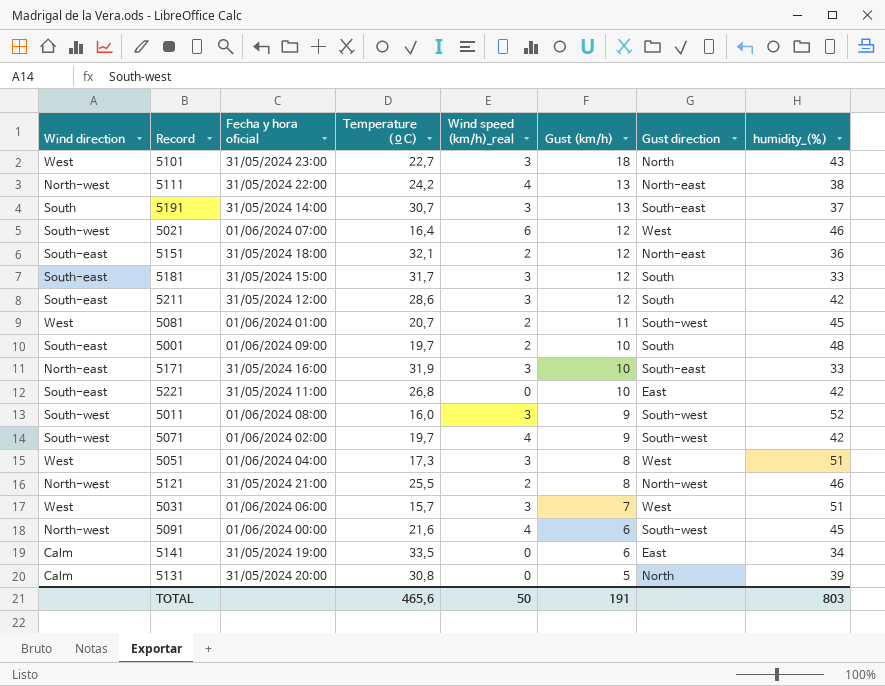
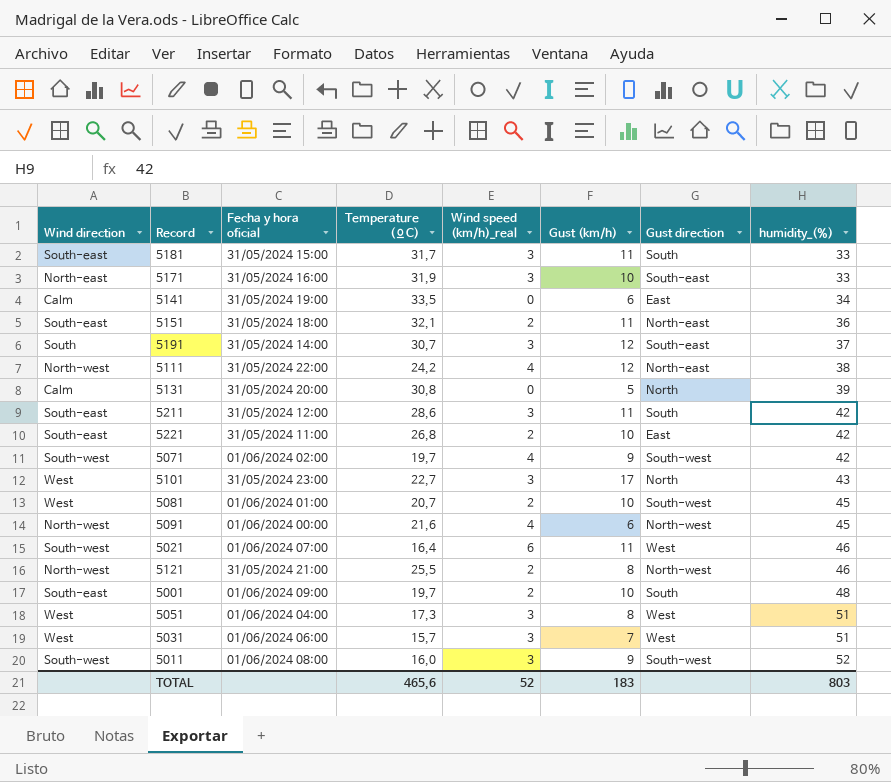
row order: Gust (km/h) descending -> humidity_(%) ascending
5181 | Gust (km/h): 12 -> 11
5151 | Gust (km/h): 12 -> 11
5191 | Gust (km/h): 13 -> 12
5111 | Gust (km/h): 13 -> 12
5211 | Gust (km/h): 12 -> 11
5221 | Wind speed (km/h)_real: 0 -> 2
5101 | Gust (km/h): 18 -> 17
5081 | Gust (km/h): 11 -> 10
5091 | Gust direction: South-west -> North-west
5021 | Gust (km/h): 12 -> 11
TOTAL | Wind speed (km/h)_real: 50 -> 52
TOTAL | Gust (km/h): 191 -> 183

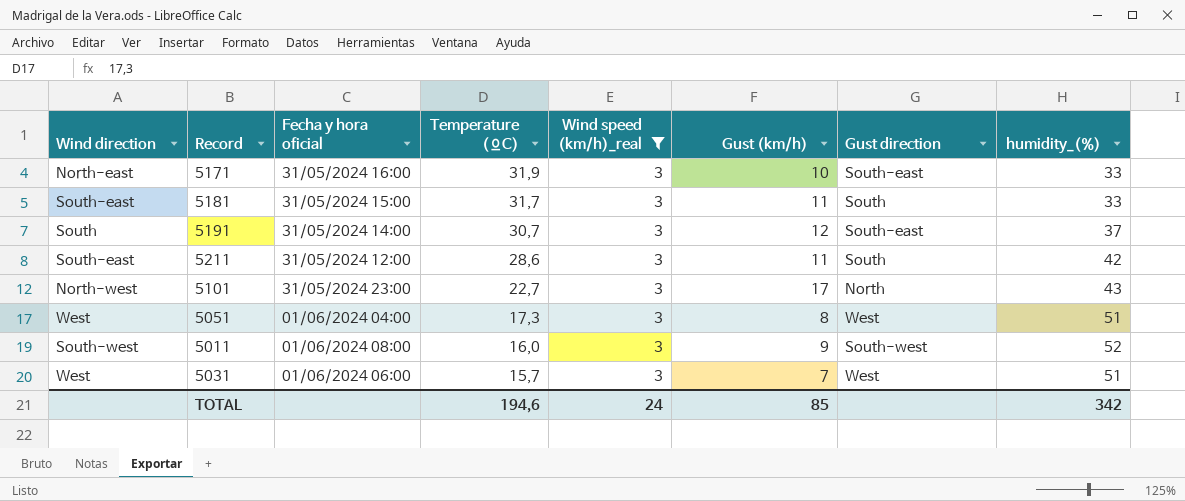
filter: none -> Wind speed (km/h)_real = 3
row order: humidity_(%) ascending -> Temperature (ºC) descending
5101 | Wind direction: West -> North-west
TOTAL | Temperature (ºC): 465,6 -> 194,6
TOTAL | Wind speed (km/h)_real: 52 -> 24
TOTAL | Gust (km/h): 183 -> 85
TOTAL | humidity_(%): 803 -> 342

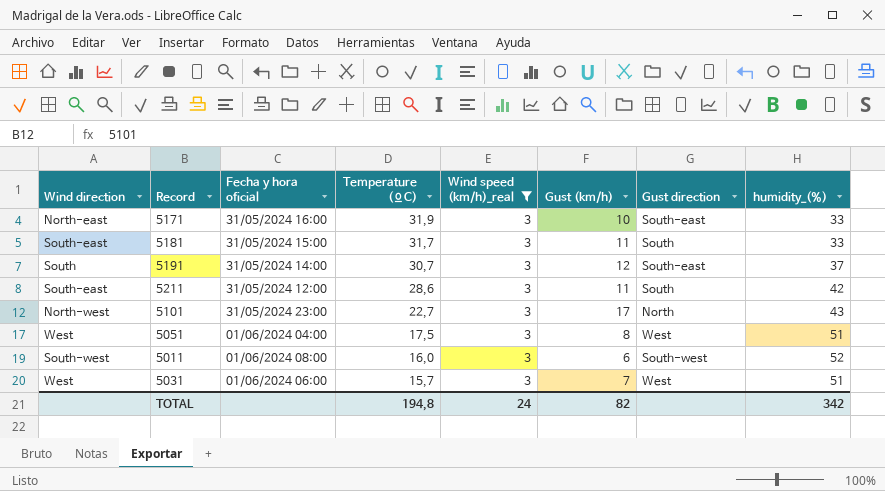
5051 | Temperature (ºC): 17,3 -> 17,5
5011 | Gust (km/h): 9 -> 6
TOTAL | Temperature (ºC): 194,6 -> 194,8
TOTAL | Gust (km/h): 85 -> 82

